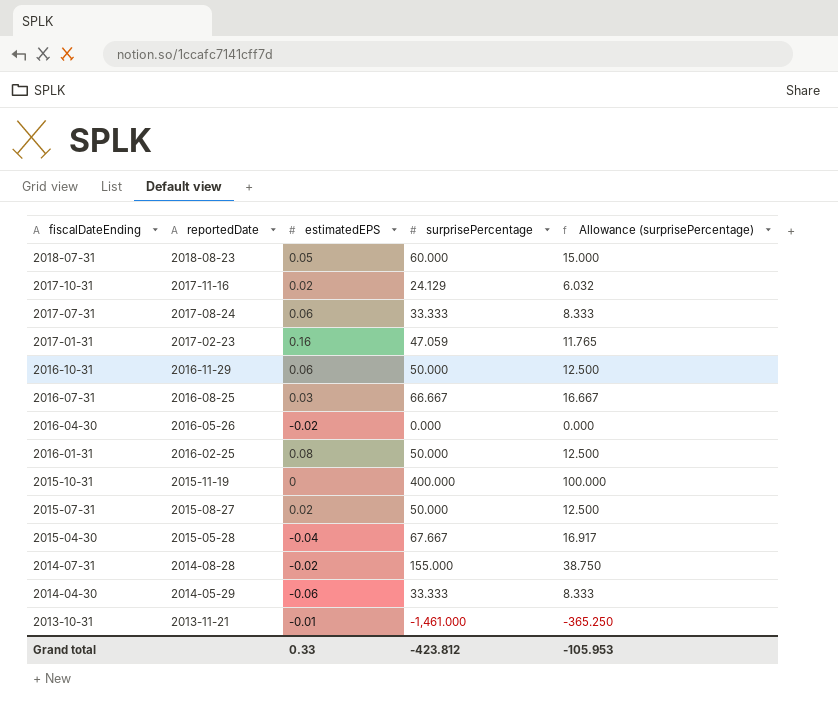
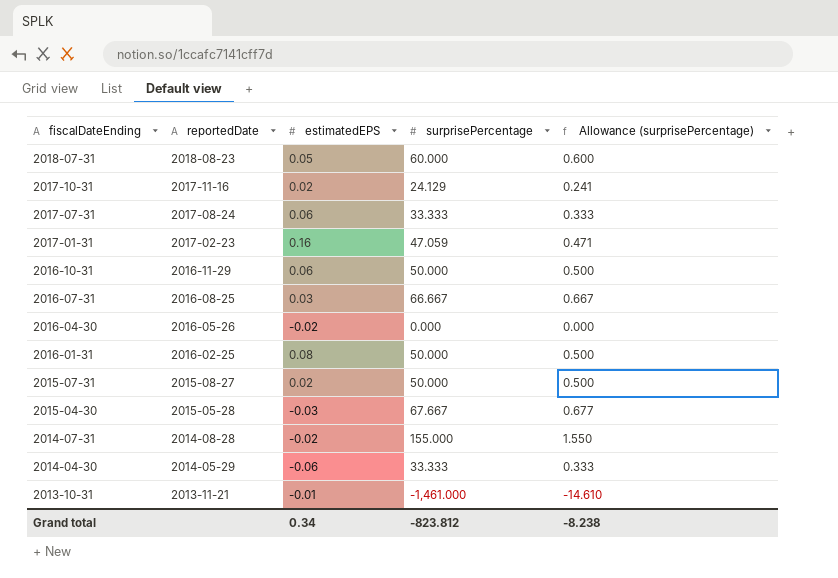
column Allowance (surprisePercentage) | formula: [surprisePercentage] * 0.25 -> [surprisePercentage] * 0.01
row 2015-10-31: 2015-11-19 | 0 | 400.000 | 100.000 -> none
2015-04-30 | estimatedEPS: -0.04 -> -0.03
Grand total | estimatedEPS: 0.33 -> 0.34
Grand total | surprisePercentage: -423.812 -> -823.812
Grand total | Allowance (surprisePercentage): -105.953 -> -8.238

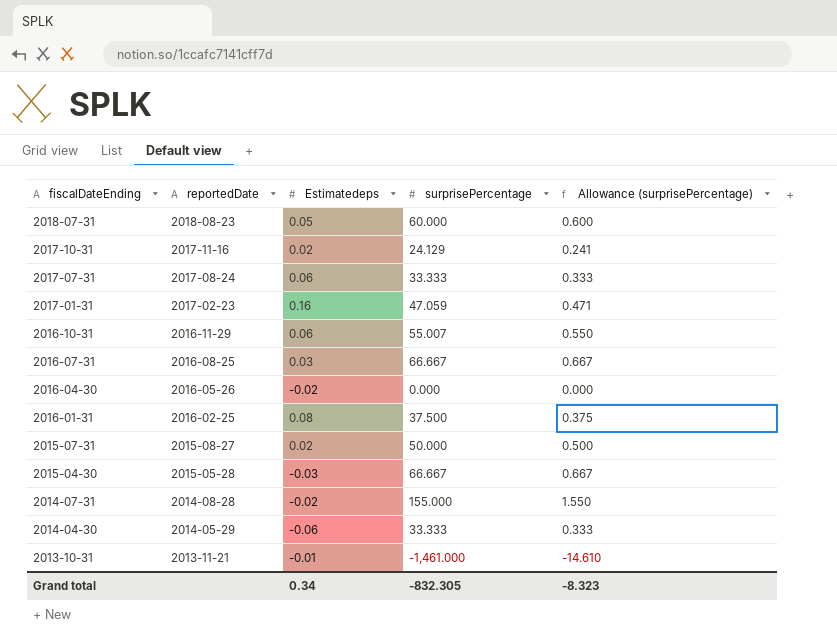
column name: estimatedEPS -> Estimatedeps
2016-10-31 | surprisePercentage: 50.000 -> 55.007
2016-10-31 | Allowance (surprisePercentage): 0.500 -> 0.550
2016-01-31 | surprisePercentage: 50.000 -> 37.500
2016-01-31 | Allowance (surprisePercentage): 0.500 -> 0.375
2015-04-30 | surprisePercentage: 67.667 -> 66.667
2015-04-30 | Allowance (surprisePercentage): 0.677 -> 0.667
Grand total | surprisePercentage: -823.812 -> -832.305
Grand total | Allowance (surprisePercentage): -8.238 -> -8.323

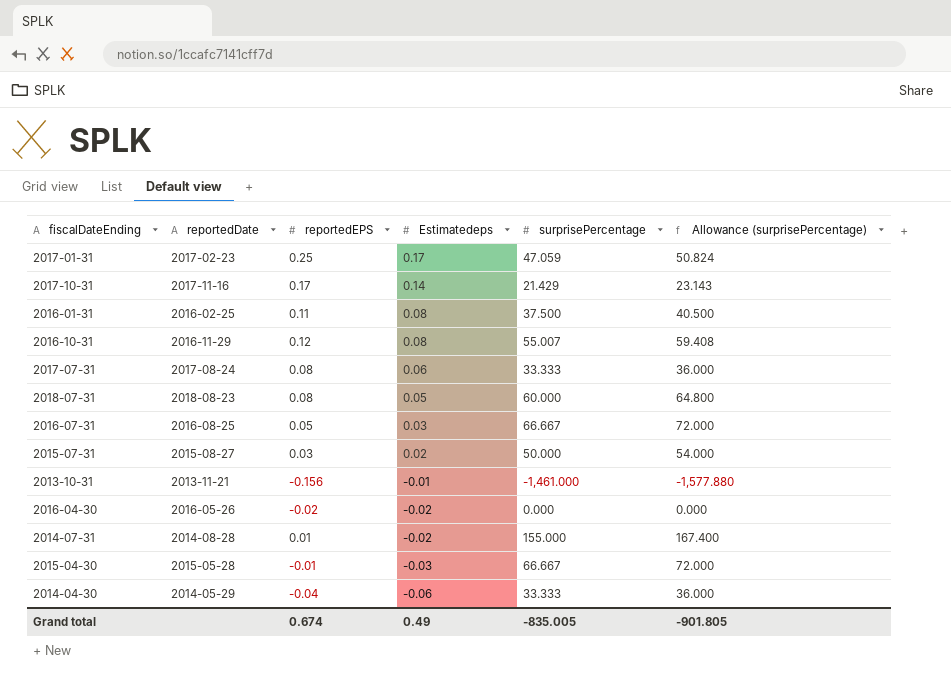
row order: fiscalDateEnding descending -> Estimatedeps descending
column reportedEPS | position: none -> 3
column Allowance (surprisePercentage) | formula: [surprisePercentage] * 0.01 -> [surprisePercentage] * 1.08
2017-01-31 | Estimatedeps: 0.16 -> 0.17
2017-10-31 | Estimatedeps: 0.02 -> 0.14
2017-10-31 | surprisePercentage: 24.129 -> 21.429
2016-10-31 | Estimatedeps: 0.06 -> 0.08
Grand total | Estimatedeps: 0.34 -> 0.49
Grand total | surprisePercentage: -832.305 -> -835.005
Grand total | Allowance (surprisePercentage): -8.323 -> -901.805

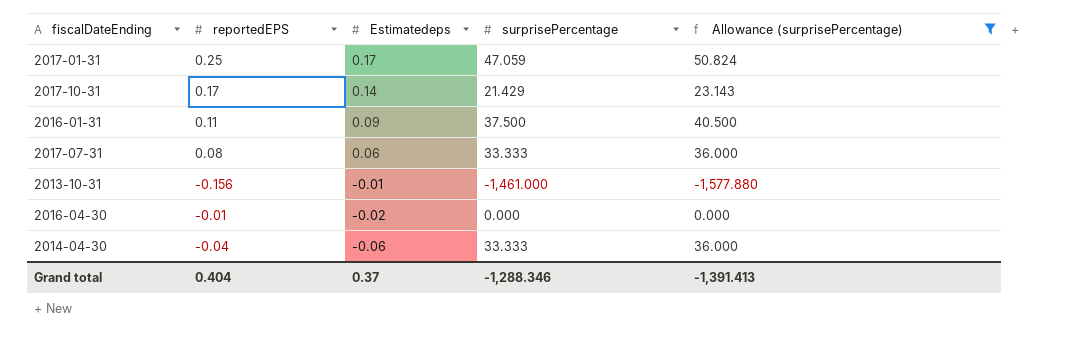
filter: none -> Allowance (surprisePercentage) <= 50.824
column reportedDate | position: 2 -> none
2016-01-31 | Estimatedeps: 0.08 -> 0.09
2016-04-30 | reportedEPS: -0.02 -> -0.01
Grand total | reportedEPS: 0.674 -> 0.404
Grand total | Estimatedeps: 0.49 -> 0.37
Grand total | surprisePercentage: -835.005 -> -1,288.346
Grand total | Allowance (surprisePercentage): -901.805 -> -1,391.413

